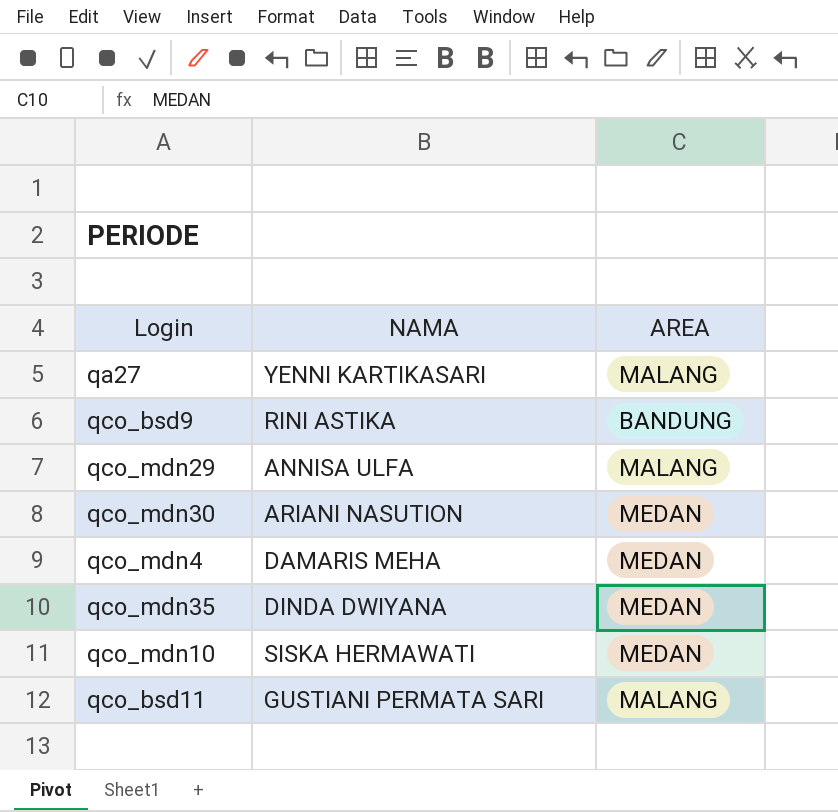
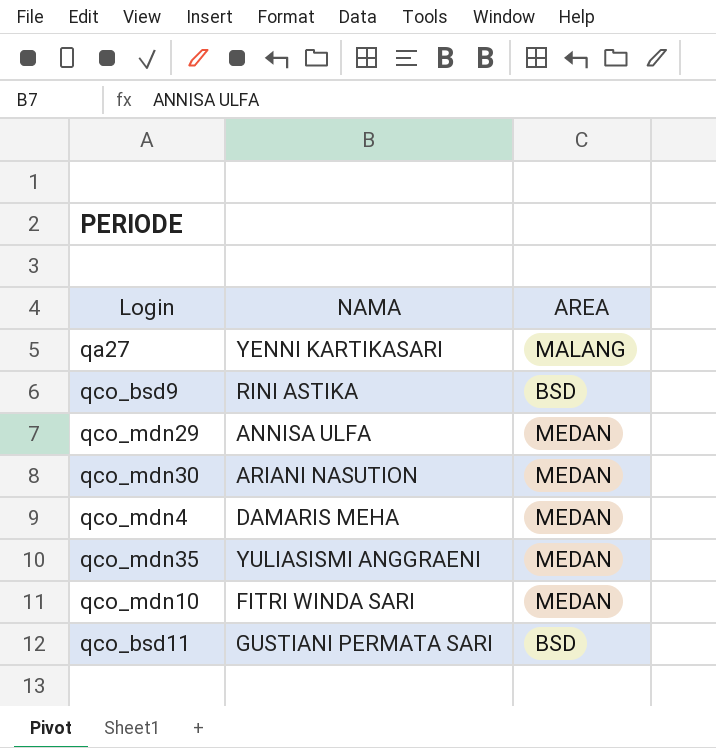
qco_bsd9 | AREA: BANDUNG -> BSD
qco_mdn29 | AREA: MALANG -> MEDAN
qco_mdn35 | NAMA: DINDA DWIYANA -> YULIASISMI ANGGRAENI
qco_mdn10 | NAMA: SISKA HERMAWATI -> FITRI WINDA SARI
qco_bsd11 | AREA: MALANG -> BSD

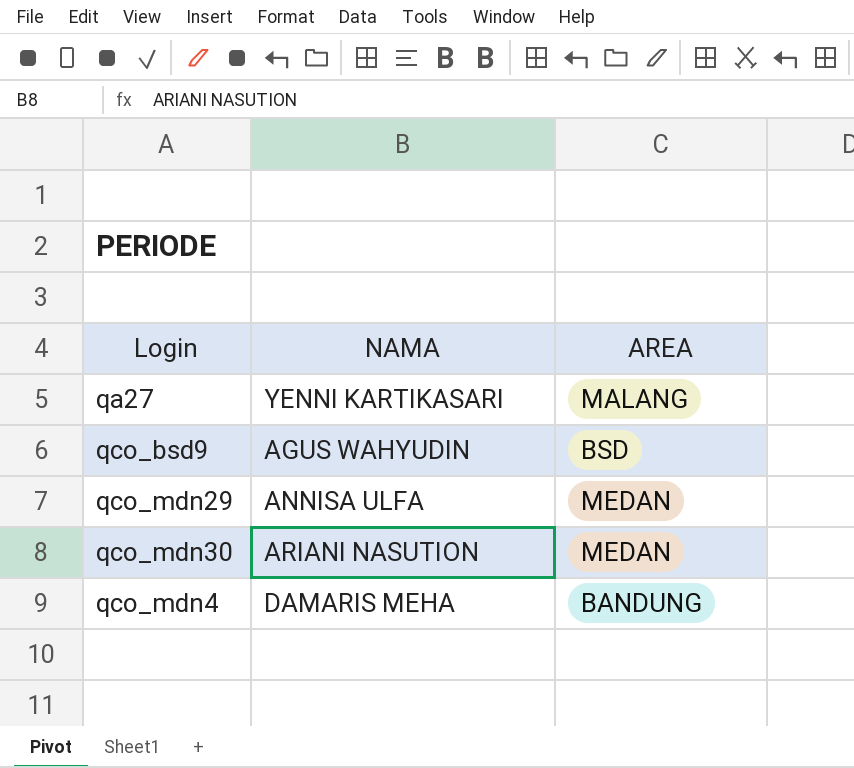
row qco_mdn35: YULIASISMI ANGGRAENI | MEDAN -> none
row qco_mdn10: FITRI WINDA SARI | MEDAN -> none
row qco_bsd11: GUSTIANI PERMATA SARI | BSD -> none
qco_bsd9 | NAMA: RINI ASTIKA -> AGUS WAHYUDIN
qco_mdn4 | AREA: MEDAN -> BANDUNG

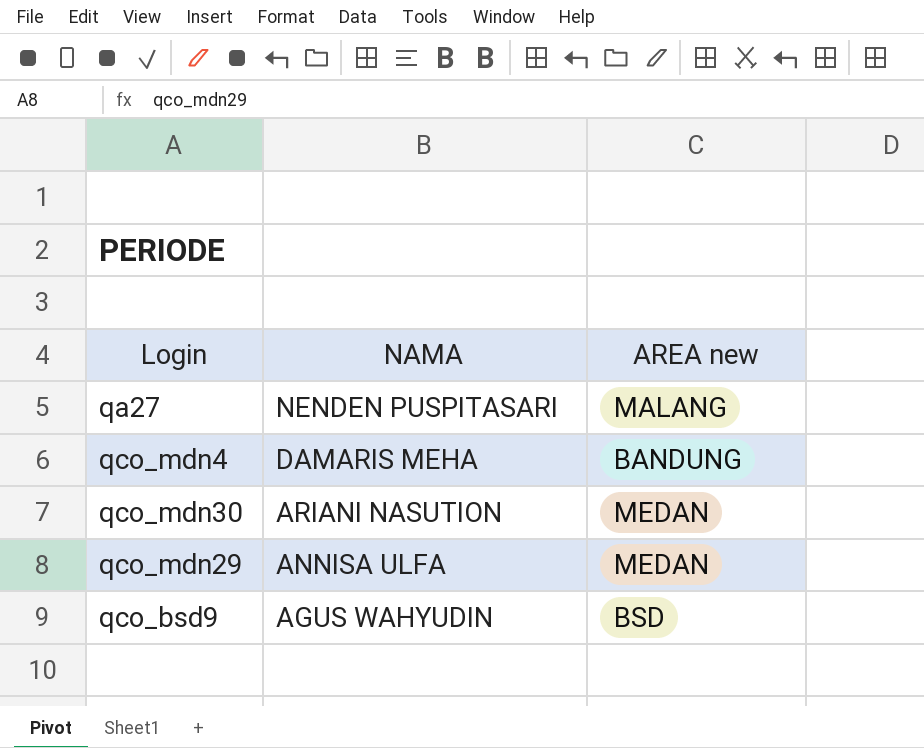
row order: none -> NAMA descending
column name: AREA -> AREA new
qa27 | NAMA: YENNI KARTIKASARI -> NENDEN PUSPITASARI

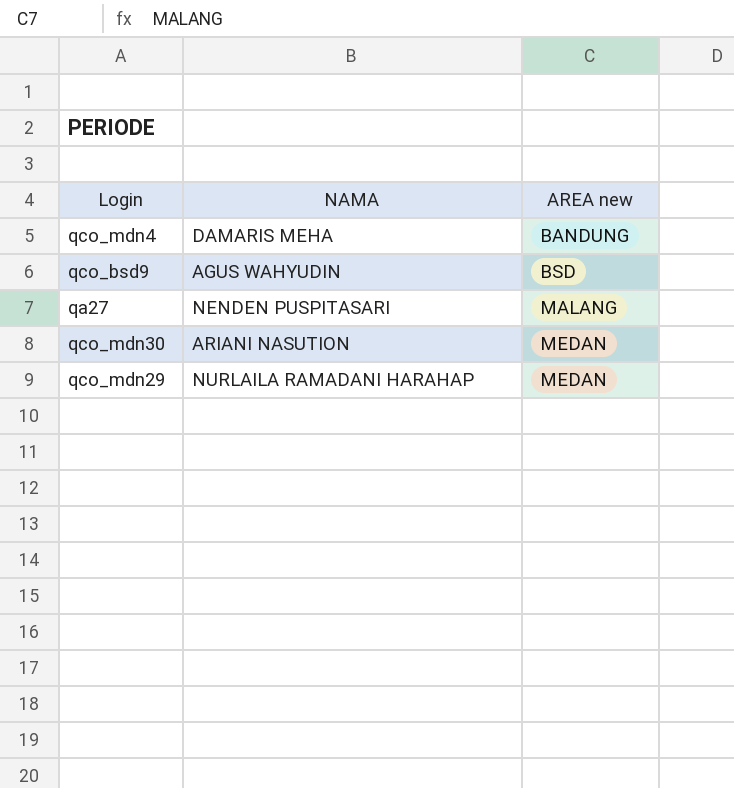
row order: NAMA descending -> AREA new ascending
qco_mdn29 | NAMA: ANNISA ULFA -> NURLAILA RAMADANI HARAHAP

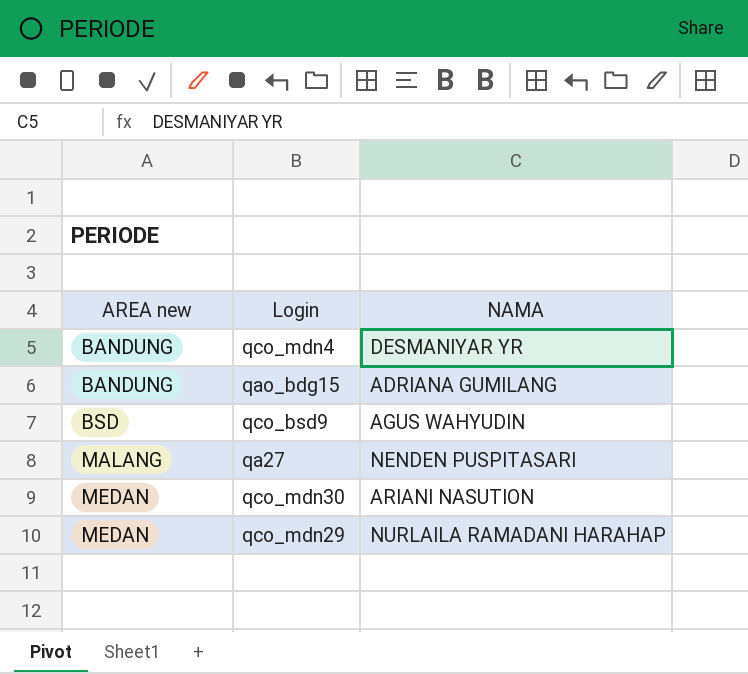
column AREA new | position: 3 -> 1
qco_mdn4 | NAMA: DAMARIS MEHA -> DESMANIYAR YR
row qao_bdg15: none -> BANDUNG | ADRIANA GUMILANG

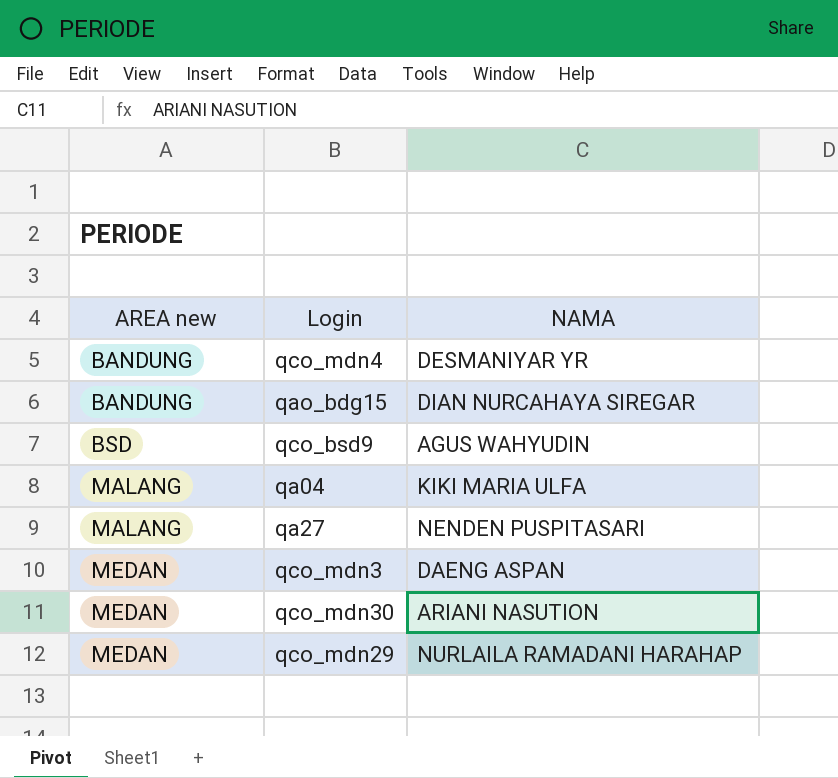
qao_bdg15 | NAMA: ADRIANA GUMILANG -> DIAN NURCAHAYA SIREGAR
row qa04: none -> MALANG | KIKI MARIA ULFA
row qco_mdn3: none -> MEDAN | DAENG ASPAN

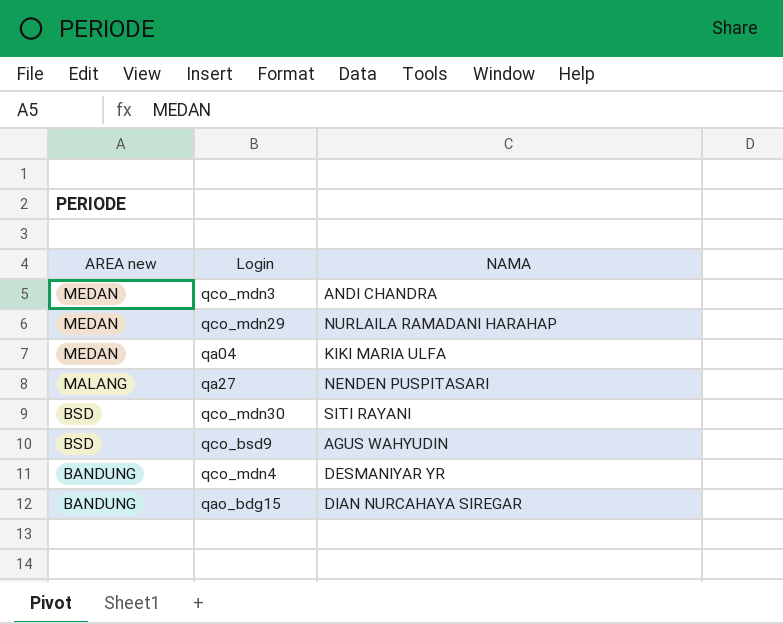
row order: AREA new ascending -> AREA new descending
qco_mdn3 | NAMA: DAENG ASPAN -> ANDI CHANDRA
qa04 | AREA new: MALANG -> MEDAN
qco_mdn30 | AREA new: MEDAN -> BSD
qco_mdn30 | NAMA: ARIANI NASUTION -> SITI RAYANI

